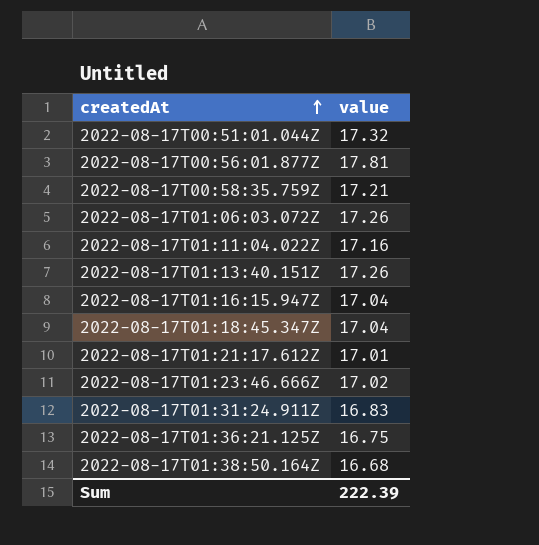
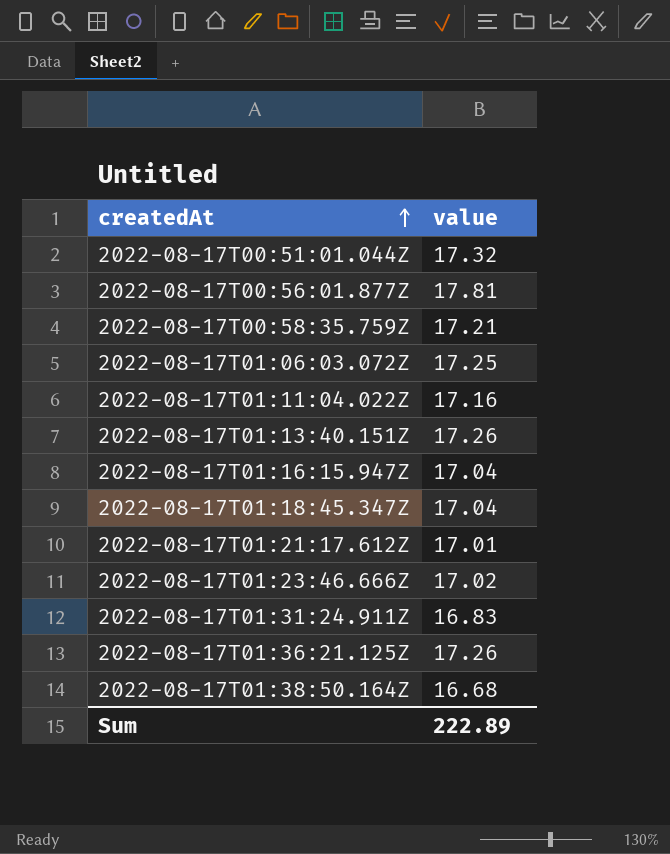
2022-08-17T01:06:03.072Z | value: 17.26 -> 17.25
2022-08-17T01:36:21.125Z | value: 16.75 -> 17.26
Sum | value: 222.39 -> 222.89

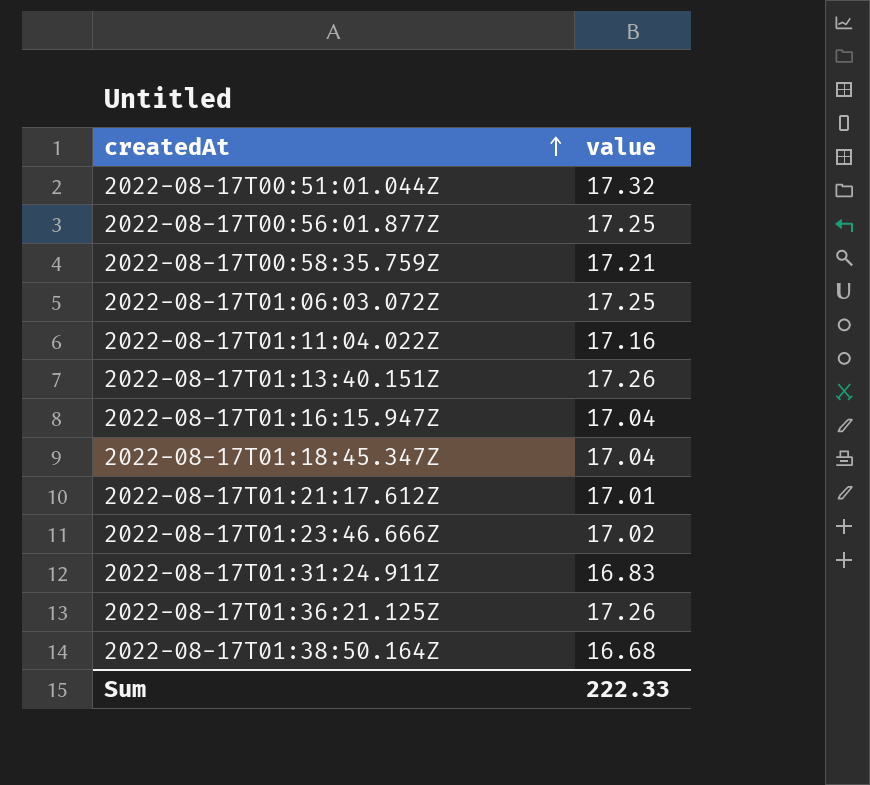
2022-08-17T00:56:01.877Z | value: 17.81 -> 17.25
Sum | value: 222.89 -> 222.33

